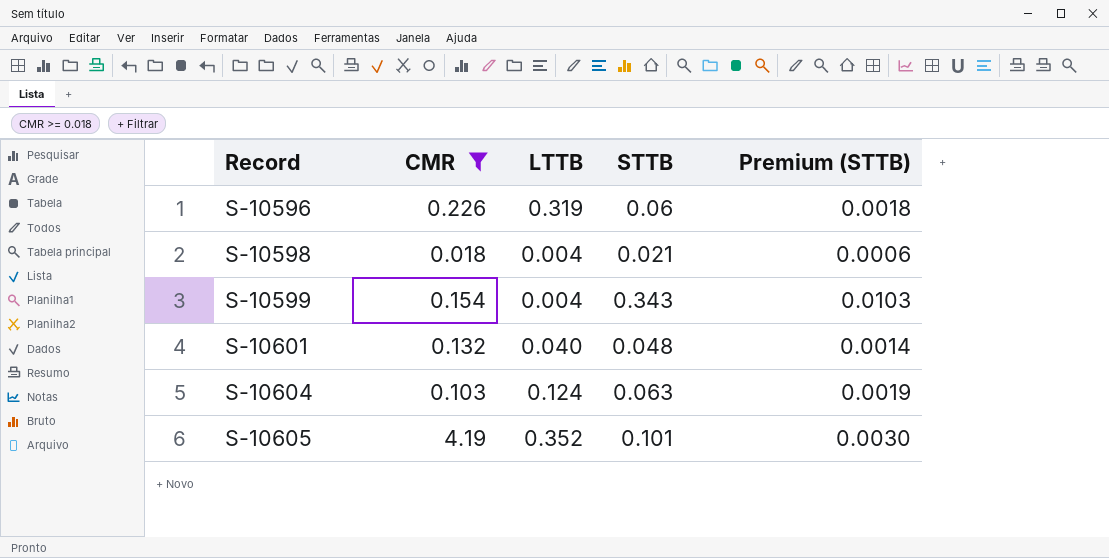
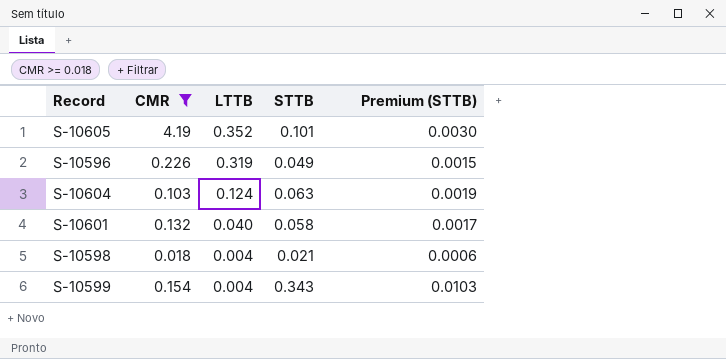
row order: Record ascending -> LTTB descending
S-10596 | STTB: 0.06 -> 0.049
S-10596 | Premium (STTB): 0.0018 -> 0.0015
S-10601 | STTB: 0.048 -> 0.058
S-10601 | Premium (STTB): 0.0014 -> 0.0017

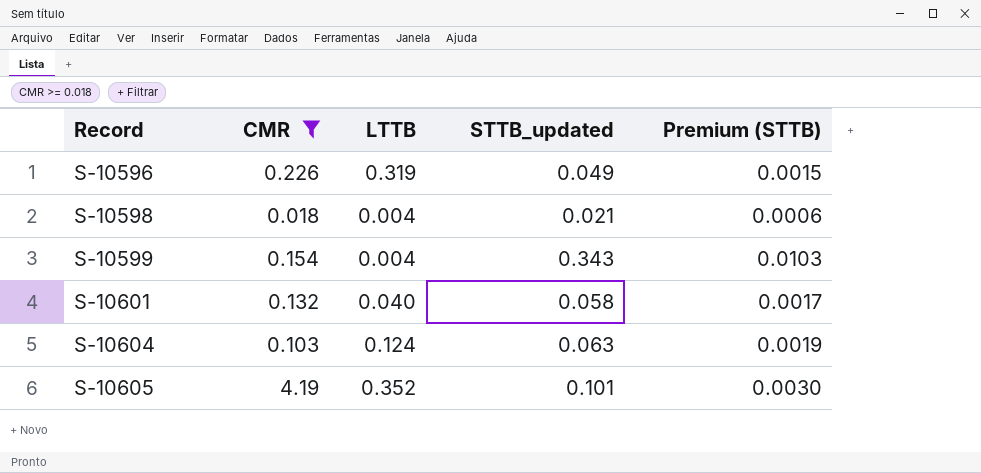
row order: LTTB descending -> Record ascending
column name: STTB -> STTB_updated

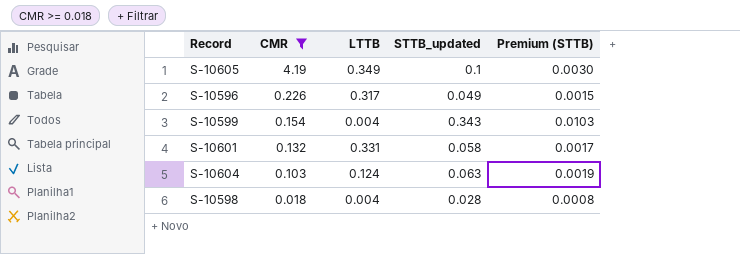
row order: Record ascending -> CMR descending
S-10605 | LTTB: 0.352 -> 0.349
S-10605 | STTB_updated: 0.101 -> 0.1
S-10596 | LTTB: 0.319 -> 0.317
S-10601 | LTTB: 0.040 -> 0.331
S-10598 | STTB_updated: 0.021 -> 0.028
S-10598 | Premium (STTB): 0.0006 -> 0.0008

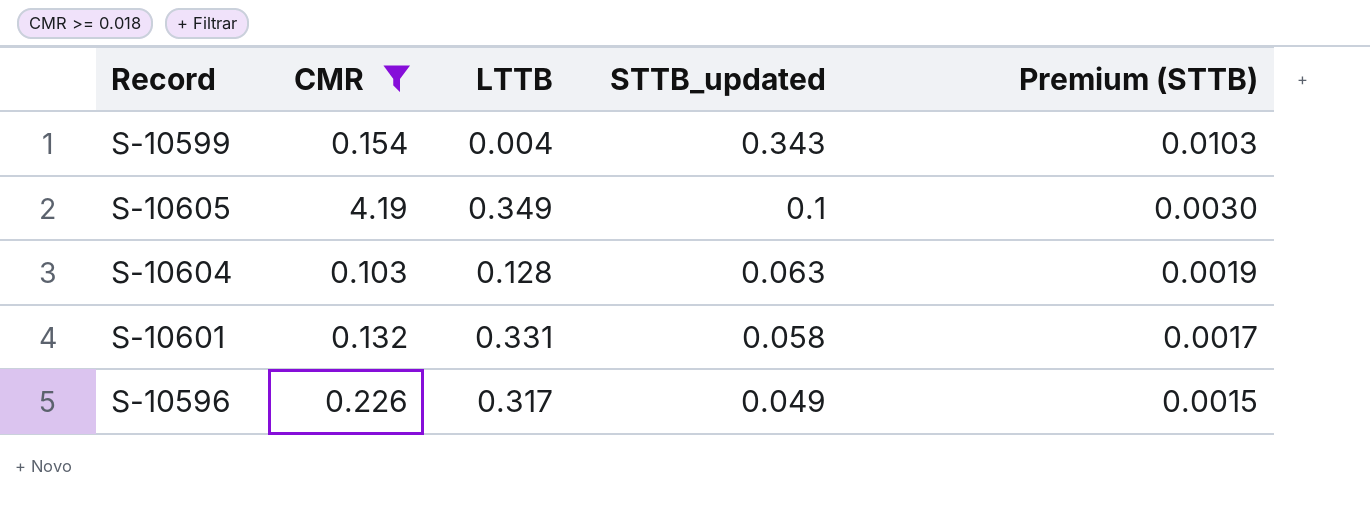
row order: CMR descending -> STTB_updated descending
row S-10598: 0.018 | 0.004 | 0.028 | 0.0008 -> none
S-10604 | LTTB: 0.124 -> 0.128

